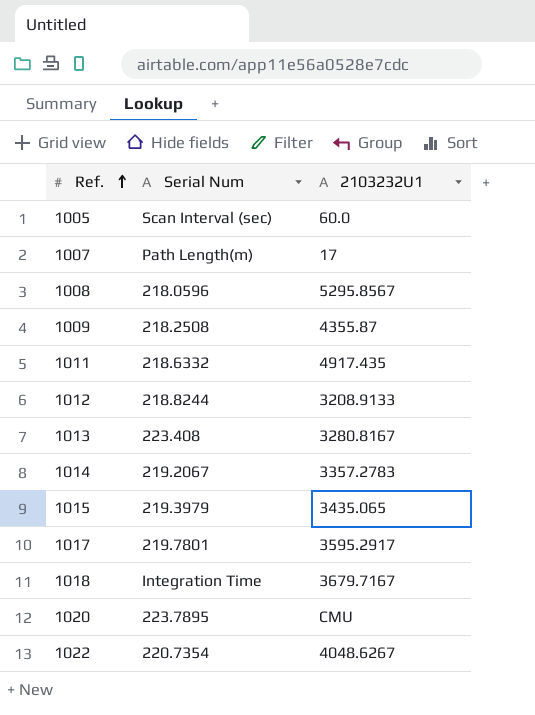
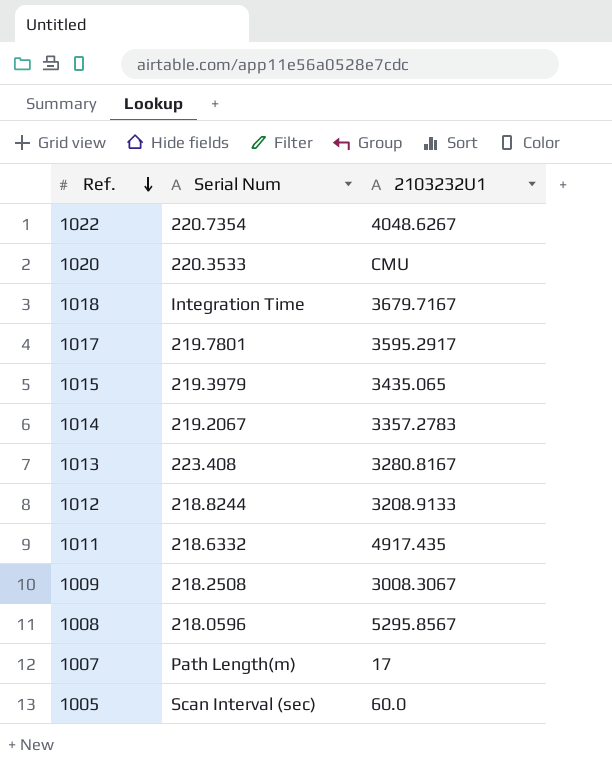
row order: Ref. ascending -> Ref. descending
1020 | Serial Num: 223.7895 -> 220.3533
1009 | 2103232U1: 4355.87 -> 3008.3067

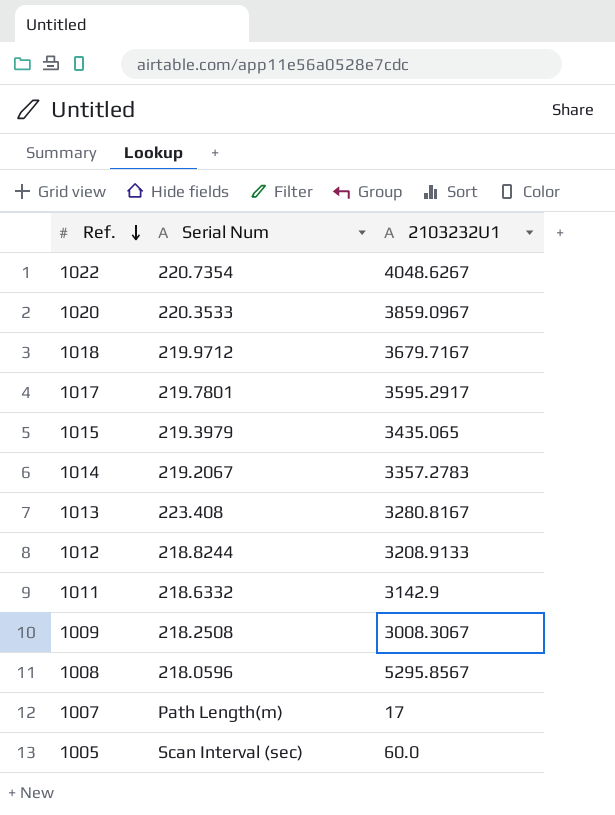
1020 | 2103232U1: CMU -> 3859.0967
1018 | Serial Num: Integration Time -> 219.9712
1011 | 2103232U1: 4917.435 -> 3142.9

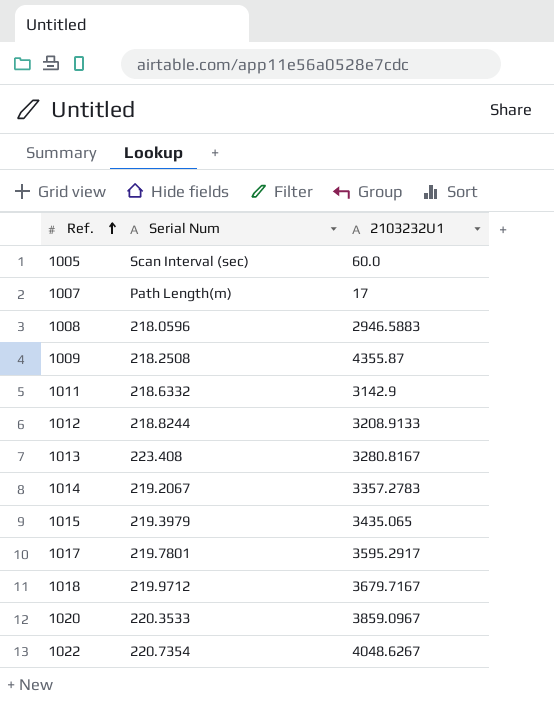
row order: Ref. descending -> Ref. ascending
1008 | 2103232U1: 5295.8567 -> 2946.5883
1009 | 2103232U1: 3008.3067 -> 4355.87

